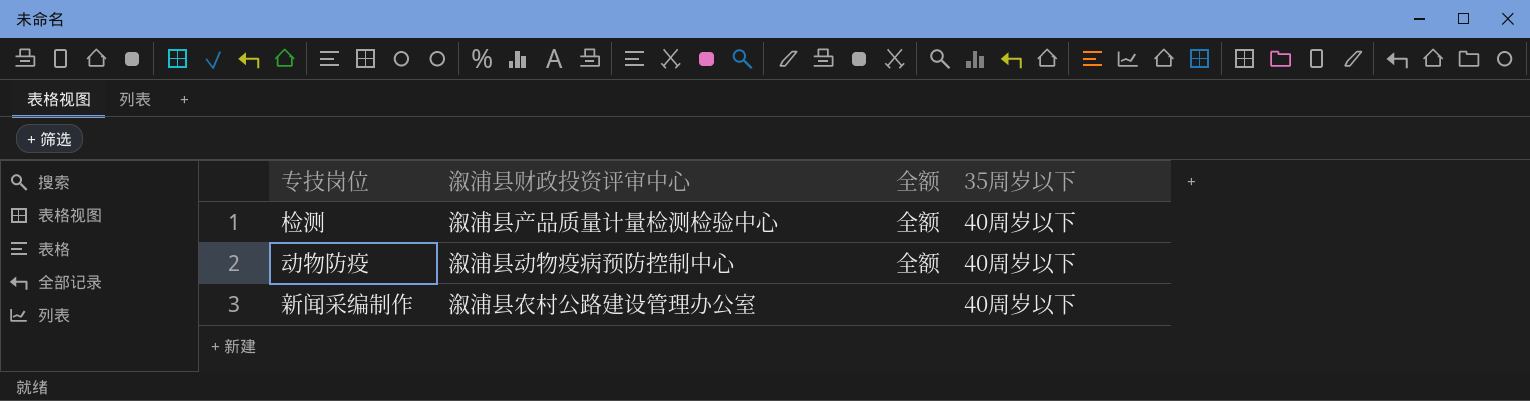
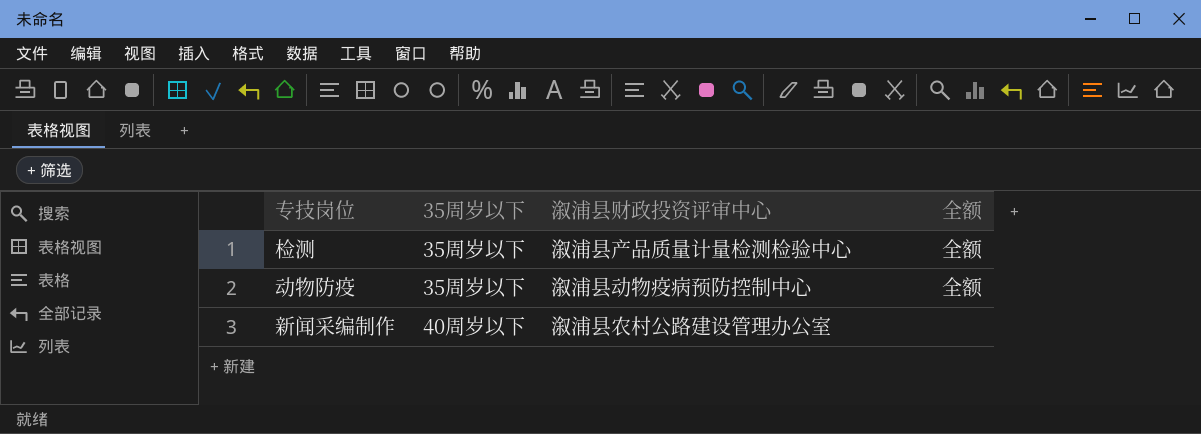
column 35周岁以下 | position: 4 -> 2
检测 | 35周岁以下: 40周岁以下 -> 35周岁以下
动物防疫 | 35周岁以下: 40周岁以下 -> 35周岁以下

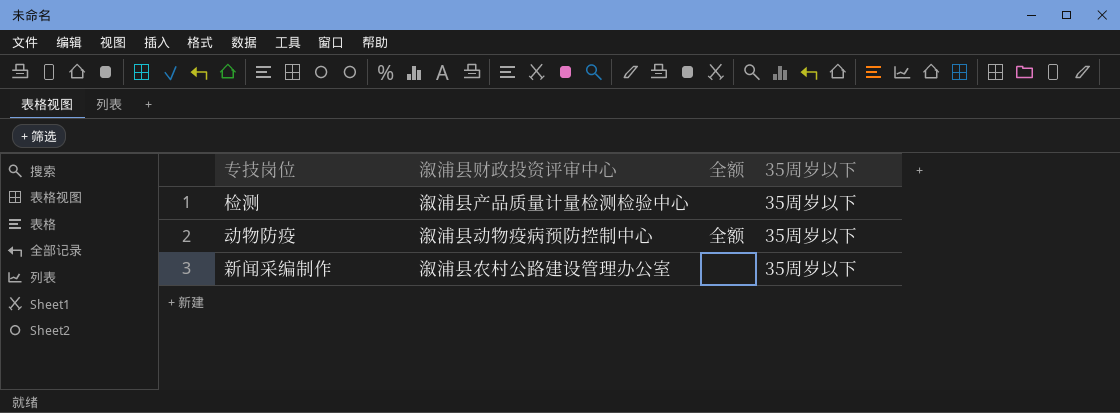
column 35周岁以下 | position: 2 -> 4
检测 | 全额: 全额 -> none
新闻采编制作 | 35周岁以下: 40周岁以下 -> 35周岁以下

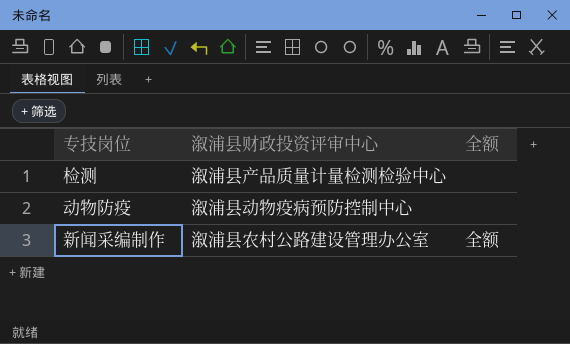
column 35周岁以下 | position: 4 -> none
动物防疫 | 全额: 全额 -> none
新闻采编制作 | 全额: none -> 全额

